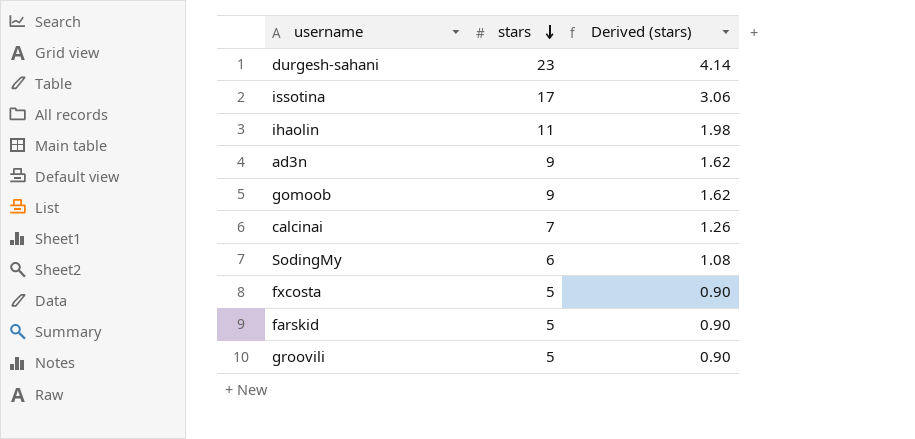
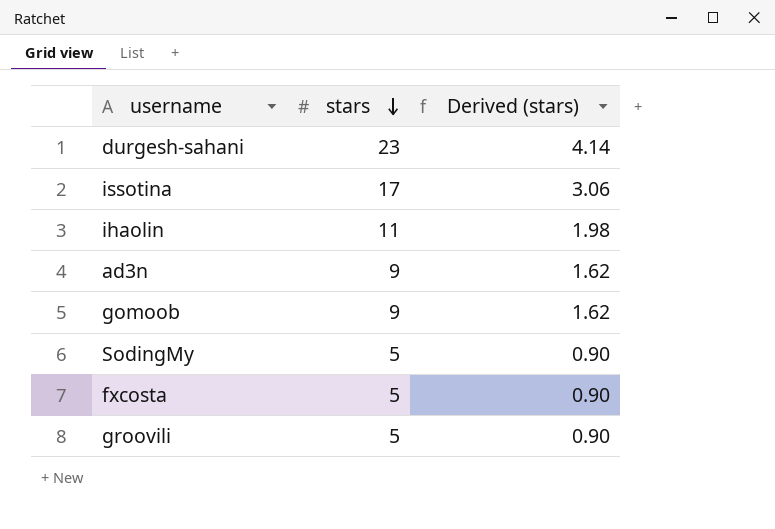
row calcinai: 7 | 1.26 -> none
row farskid: 5 | 0.90 -> none
SodingMy | stars: 6 -> 5
SodingMy | Derived (stars): 1.08 -> 0.90

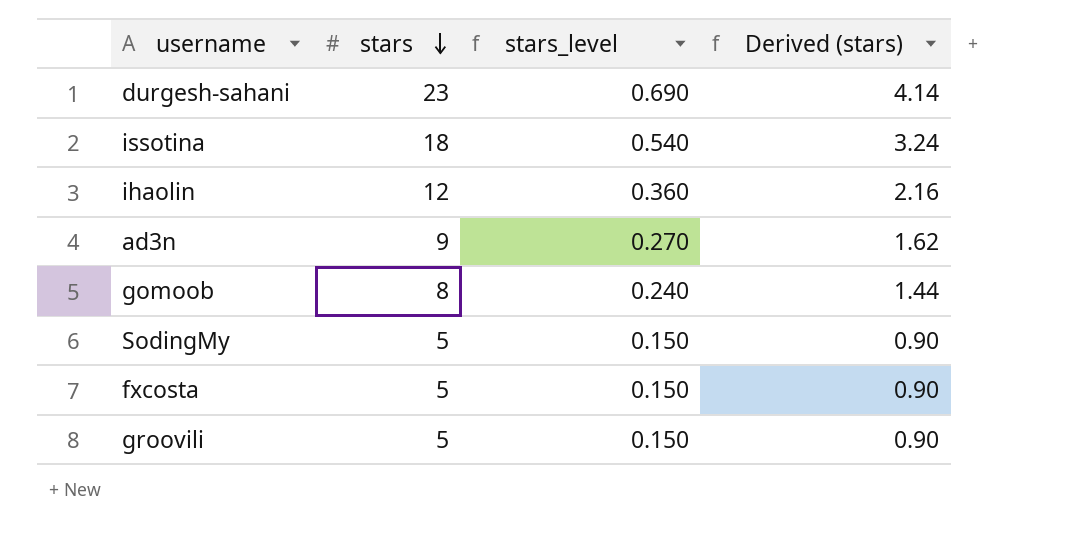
column stars_level | formula: none -> [stars] * 0.03
issotina | stars: 17 -> 18
issotina | Derived (stars): 3.06 -> 3.24
ihaolin | stars: 11 -> 12
ihaolin | Derived (stars): 1.98 -> 2.16
gomoob | stars: 9 -> 8
gomoob | Derived (stars): 1.62 -> 1.44

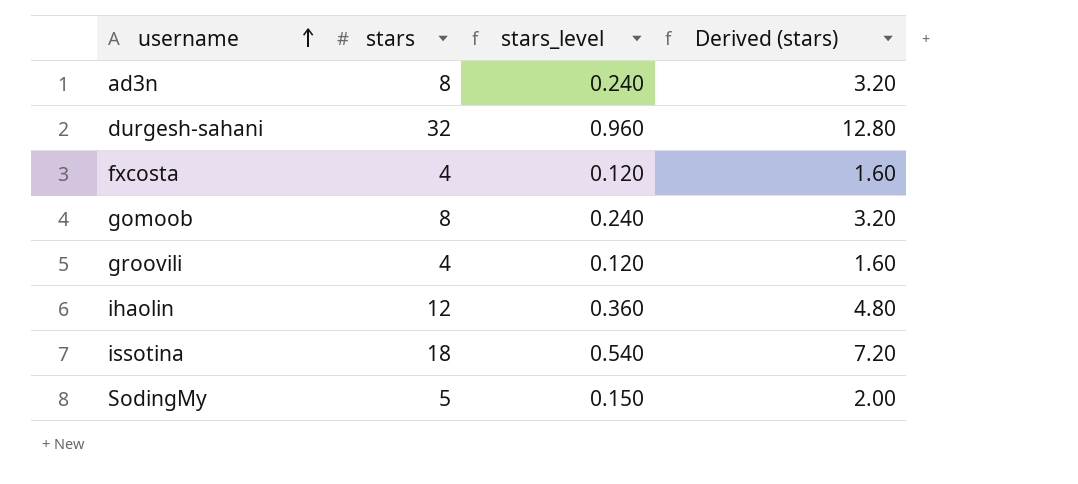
row order: stars descending -> username ascending
column Derived (stars) | formula: [stars] * 0.18 -> [stars] * 0.4
ad3n | stars: 9 -> 8
ad3n | stars_level: 0.270 -> 0.240
durgesh-sahani | stars: 23 -> 32
durgesh-sahani | stars_level: 0.690 -> 0.960
fxcosta | stars: 5 -> 4
fxcosta | stars_level: 0.150 -> 0.120
groovili | stars: 5 -> 4
groovili | stars_level: 0.150 -> 0.120

